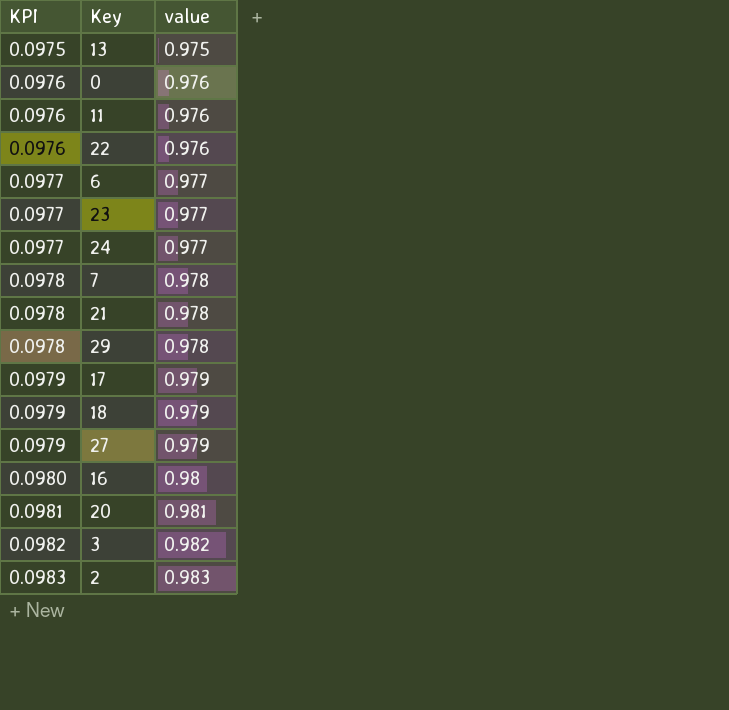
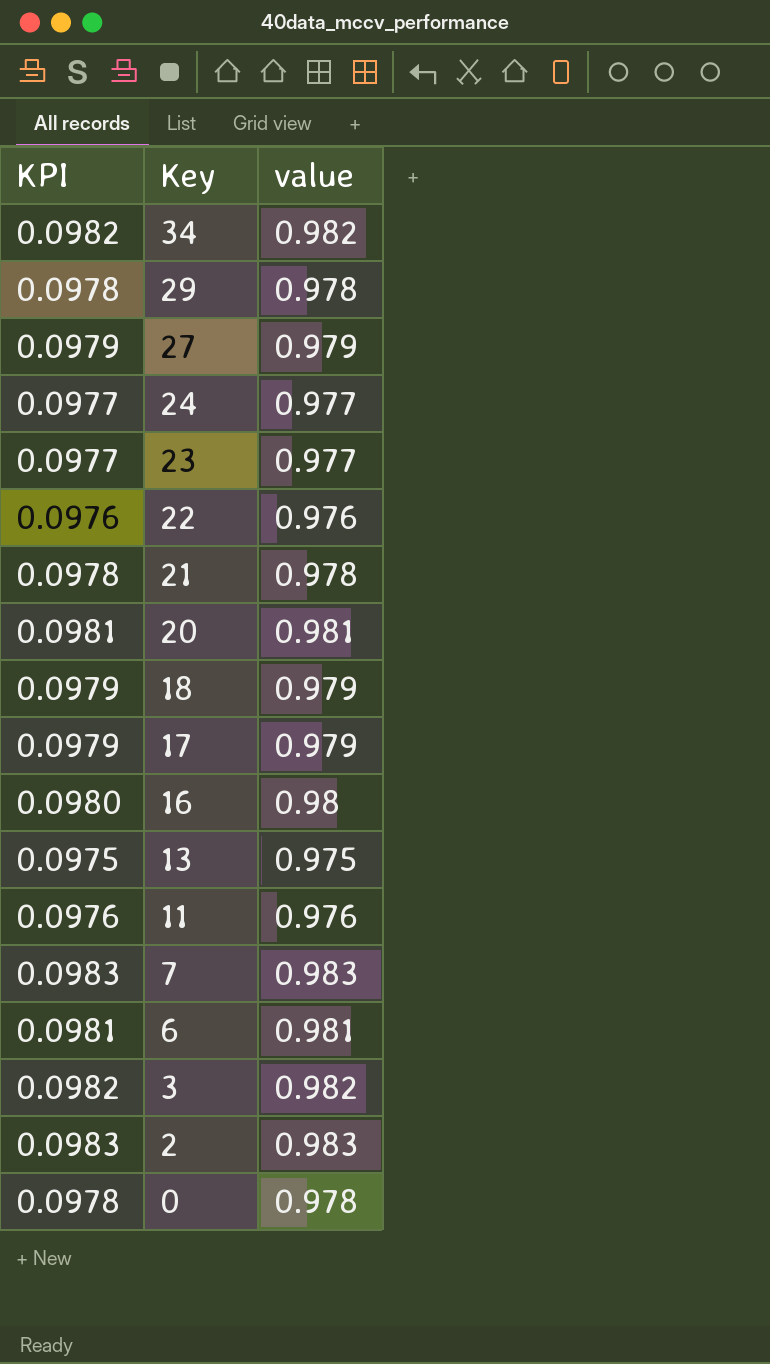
row order: KPI ascending -> Key descending
row 34: none -> 0.0982 | 0.982
7 | KPI: 0.0978 -> 0.0983
7 | value: 0.978 -> 0.983
6 | KPI: 0.0977 -> 0.0981
6 | value: 0.977 -> 0.981
0 | KPI: 0.0976 -> 0.0978
0 | value: 0.976 -> 0.978

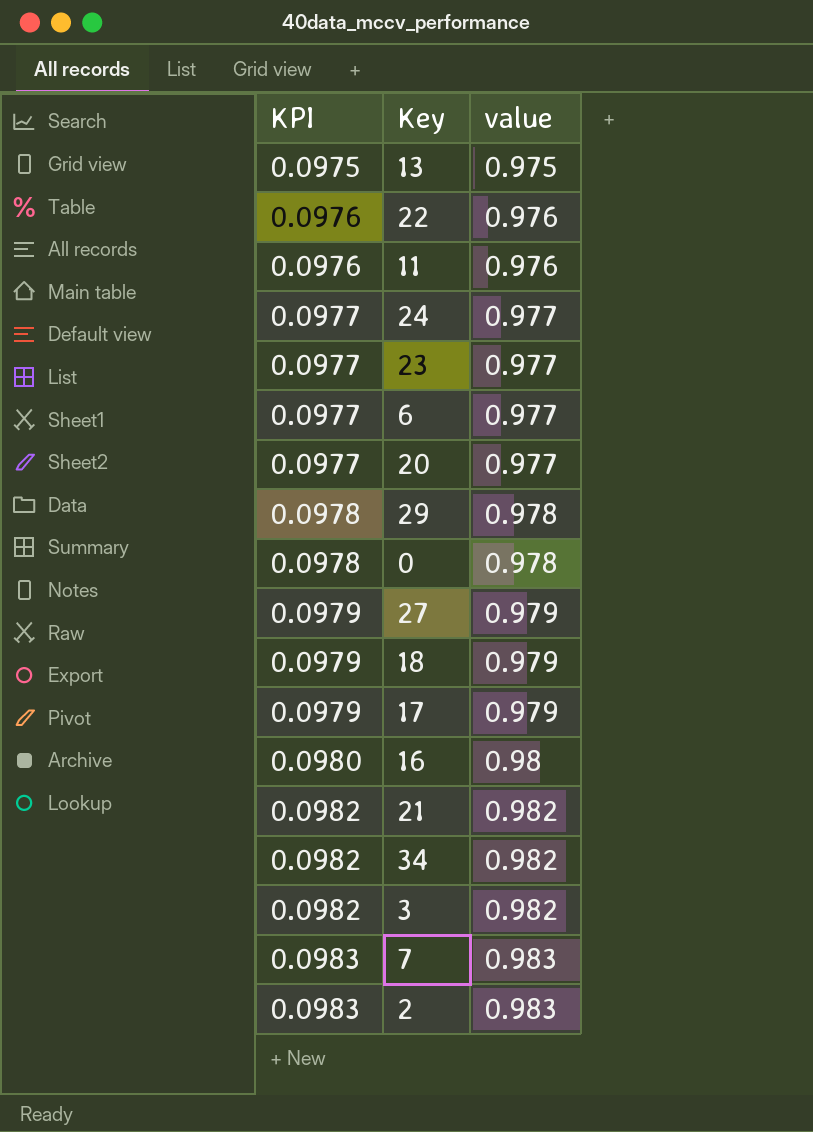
row order: Key descending -> KPI ascending
6 | KPI: 0.0981 -> 0.0977
6 | value: 0.981 -> 0.977
20 | KPI: 0.0981 -> 0.0977
20 | value: 0.981 -> 0.977
21 | KPI: 0.0978 -> 0.0982
21 | value: 0.978 -> 0.982

